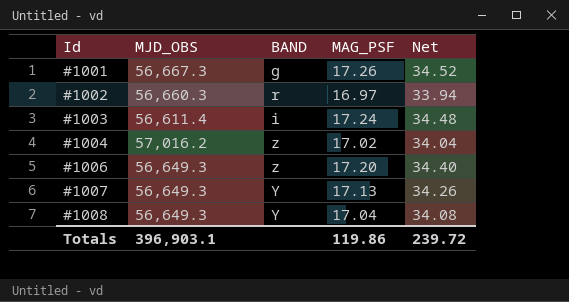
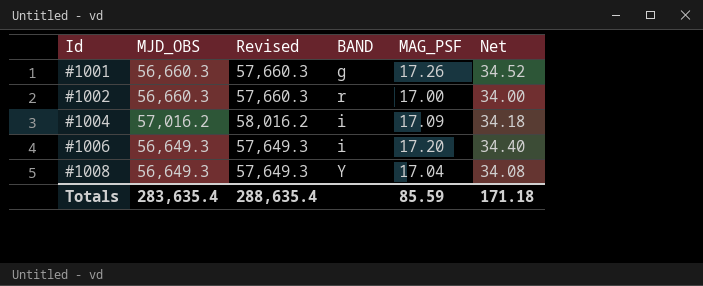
column Revised | formula: none -> [MJD_OBS] + 1000
row #1003: 56,611.4 | i | 17.24 | 34.48 -> none
row #1007: 56,649.3 | Y | 17.13 | 34.26 -> none
#1001 | MJD_OBS: 56,667.3 -> 56,660.3
#1002 | MAG_PSF: 16.97 -> 17.00
#1002 | Net: 33.94 -> 34.00
#1004 | BAND: z -> i
#1004 | MAG_PSF: 17.02 -> 17.09
#1004 | Net: 34.04 -> 34.18
#1006 | BAND: z -> i
Totals | MJD_OBS: 396,903.1 -> 283,635.4
Totals | MAG_PSF: 119.86 -> 85.59
Totals | Net: 239.72 -> 171.18

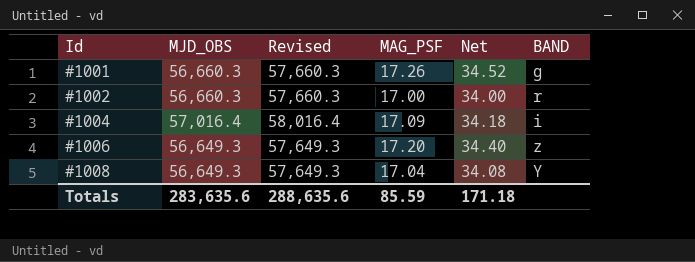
column BAND | position: 4 -> 6
#1004 | MJD_OBS: 57,016.2 -> 57,016.4
#1004 | Revised: 58,016.2 -> 58,016.4
#1006 | BAND: i -> z
Totals | MJD_OBS: 283,635.4 -> 283,635.6
Totals | Revised: 288,635.4 -> 288,635.6

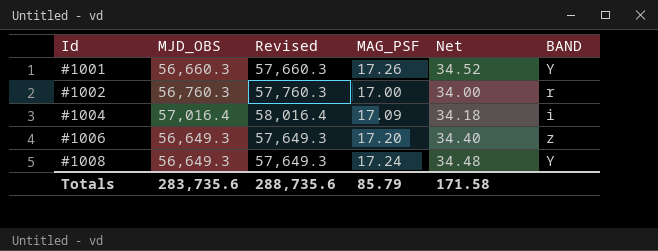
#1001 | BAND: g -> Y
#1002 | MJD_OBS: 56,660.3 -> 56,760.3
#1002 | Revised: 57,660.3 -> 57,760.3
#1008 | MAG_PSF: 17.04 -> 17.24
#1008 | Net: 34.08 -> 34.48
Totals | MJD_OBS: 283,635.6 -> 283,735.6
Totals | Revised: 288,635.6 -> 288,735.6
Totals | MAG_PSF: 85.59 -> 85.79
Totals | Net: 171.18 -> 171.58

